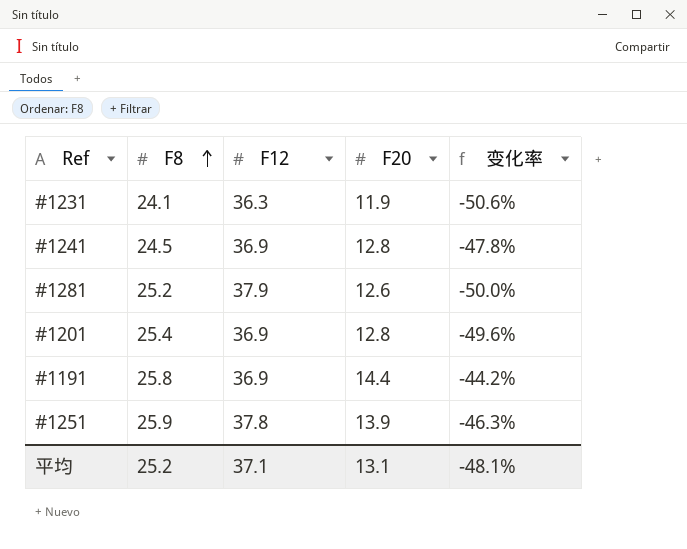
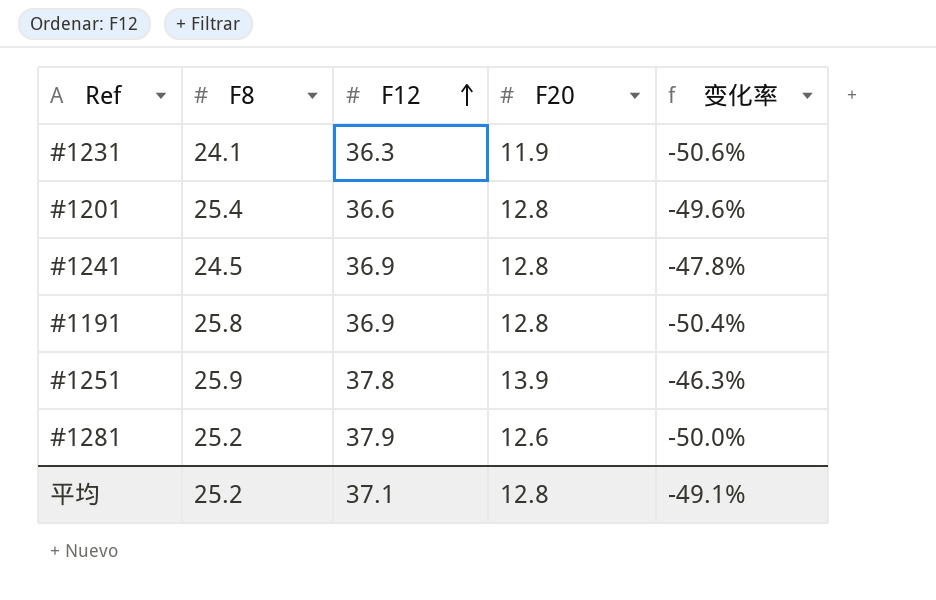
row order: F8 ascending -> F12 ascending
#1201 | F12: 36.9 -> 36.6
#1191 | F20: 14.4 -> 12.8
#1191 | 变化率: -44.2% -> -50.4%
平均 | F20: 13.1 -> 12.8
平均 | 变化率: -48.1% -> -49.1%

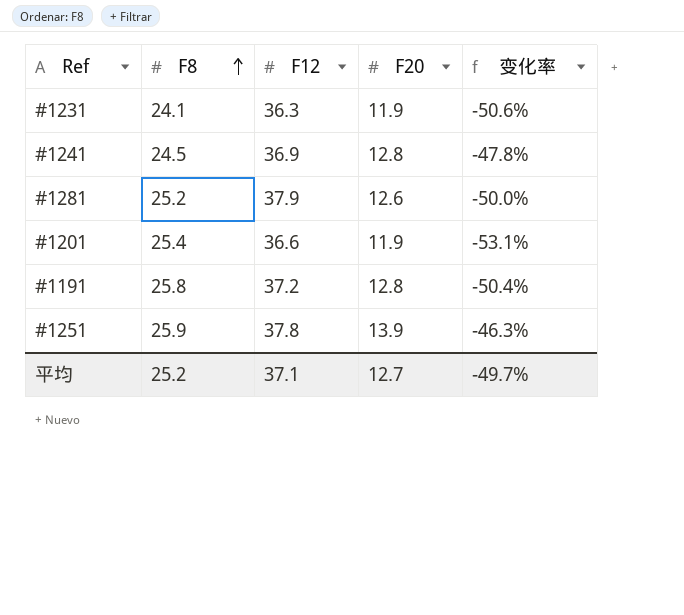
row order: F12 ascending -> F8 ascending
#1201 | F20: 12.8 -> 11.9
#1201 | 变化率: -49.6% -> -53.1%
#1191 | F12: 36.9 -> 37.2
平均 | F20: 12.8 -> 12.7
平均 | 变化率: -49.1% -> -49.7%

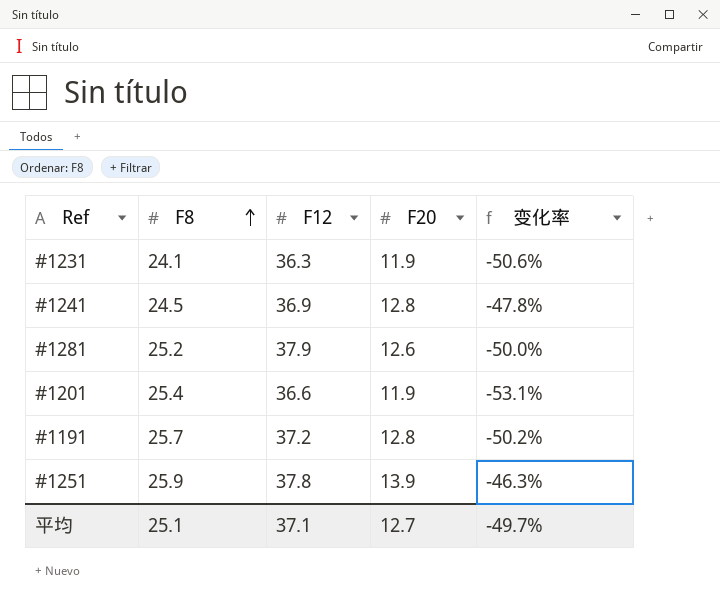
#1191 | F8: 25.8 -> 25.7
#1191 | 变化率: -50.4% -> -50.2%
平均 | F8: 25.2 -> 25.1

